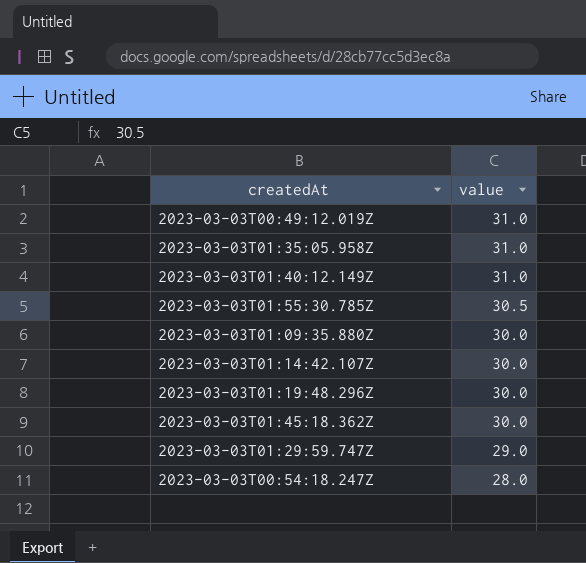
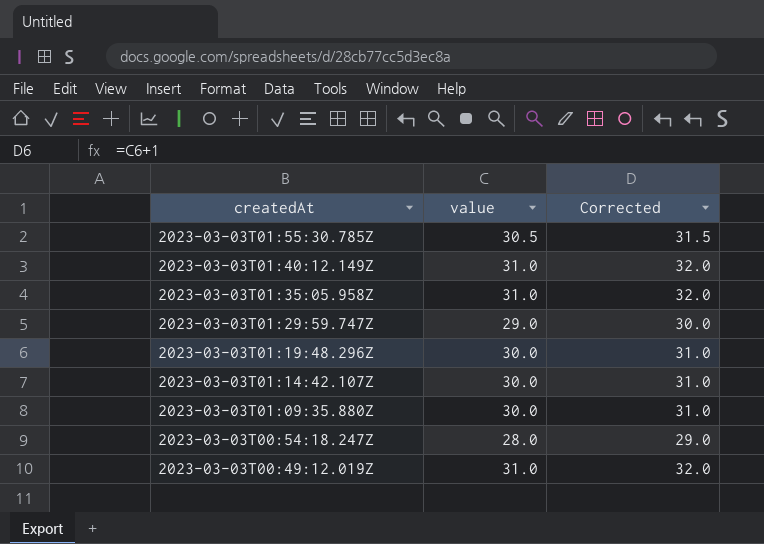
row order: value descending -> createdAt descending
column Corrected | formula: none -> [value] + 1
row 2023-03-03T01:45:18.362Z: 30.0 -> none

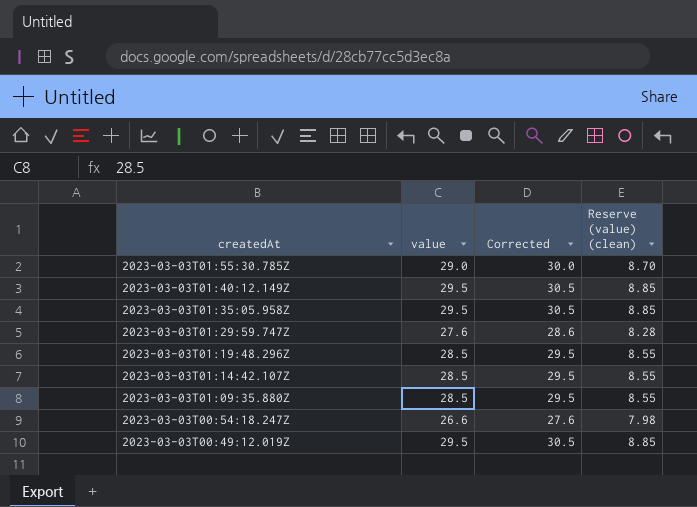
column Reserve (value) (clean) | formula: none -> [value] * 0.3
2023-03-03T01:55:30.785Z | value: 30.5 -> 29.0
2023-03-03T01:55:30.785Z | Corrected: 31.5 -> 30.0
2023-03-03T01:40:12.149Z | value: 31.0 -> 29.5
2023-03-03T01:40:12.149Z | Corrected: 32.0 -> 30.5
2023-03-03T01:35:05.958Z | value: 31.0 -> 29.5
2023-03-03T01:35:05.958Z | Corrected: 32.0 -> 30.5
2023-03-03T01:29:59.747Z | value: 29.0 -> 27.6
2023-03-03T01:29:59.747Z | Corrected: 30.0 -> 28.6
2023-03-03T01:19:48.296Z | value: 30.0 -> 28.5
2023-03-03T01:19:48.296Z | Corrected: 31.0 -> 29.5
2023-03-03T01:14:42.107Z | value: 30.0 -> 28.5
2023-03-03T01:14:42.107Z | Corrected: 31.0 -> 29.5
2023-03-03T01:09:35.880Z | value: 30.0 -> 28.5
2023-03-03T01:09:35.880Z | Corrected: 31.0 -> 29.5
2023-03-03T00:54:18.247Z | value: 28.0 -> 26.6
2023-03-03T00:54:18.247Z | Corrected: 29.0 -> 27.6
2023-03-03T00:49:12.019Z | value: 31.0 -> 29.5
2023-03-03T00:49:12.019Z | Corrected: 32.0 -> 30.5

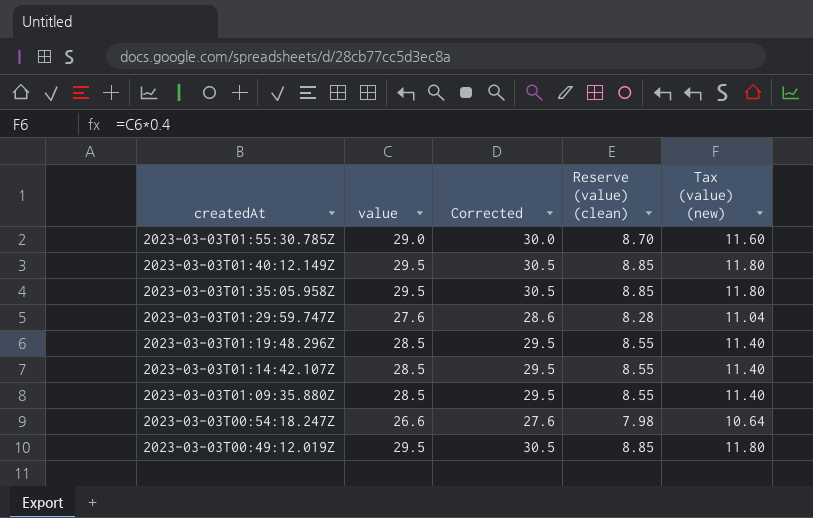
column Tax (value) (new) | formula: none -> [value] * 0.4

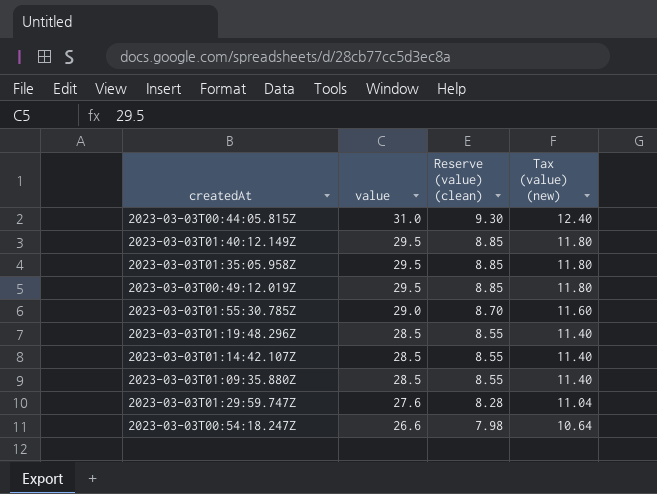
row order: createdAt descending -> value descending
column Corrected | formula: [value] + 1 -> none
row 2023-03-03T00:44:05.815Z: none -> 31.0 | 9.30 | 12.40

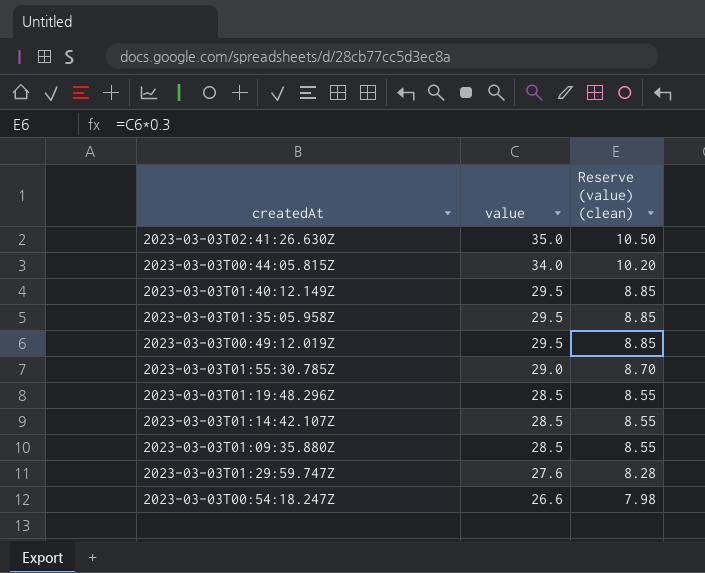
column Tax (value) (new) | formula: [value] * 0.4 -> none
row 2023-03-03T02:41:26.630Z: none -> 35.0 | 10.50
2023-03-03T00:44:05.815Z | value: 31.0 -> 34.0
2023-03-03T00:44:05.815Z | Reserve (value) (clean): 9.30 -> 10.20

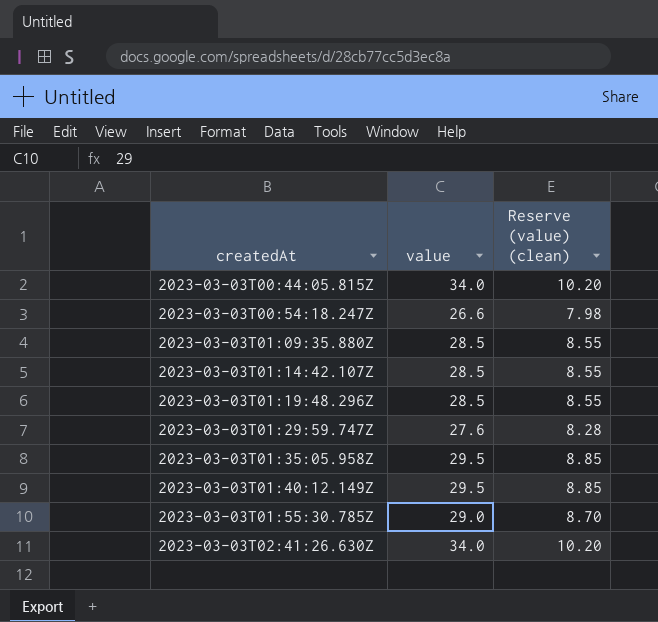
row order: value descending -> createdAt ascending
row 2023-03-03T00:49:12.019Z: 29.5 | 8.85 -> none
2023-03-03T02:41:26.630Z | value: 35.0 -> 34.0
2023-03-03T02:41:26.630Z | Reserve (value) (clean): 10.50 -> 10.20

